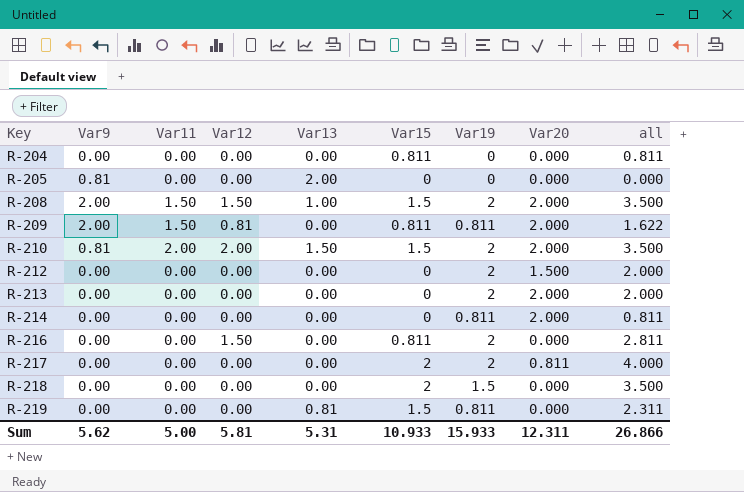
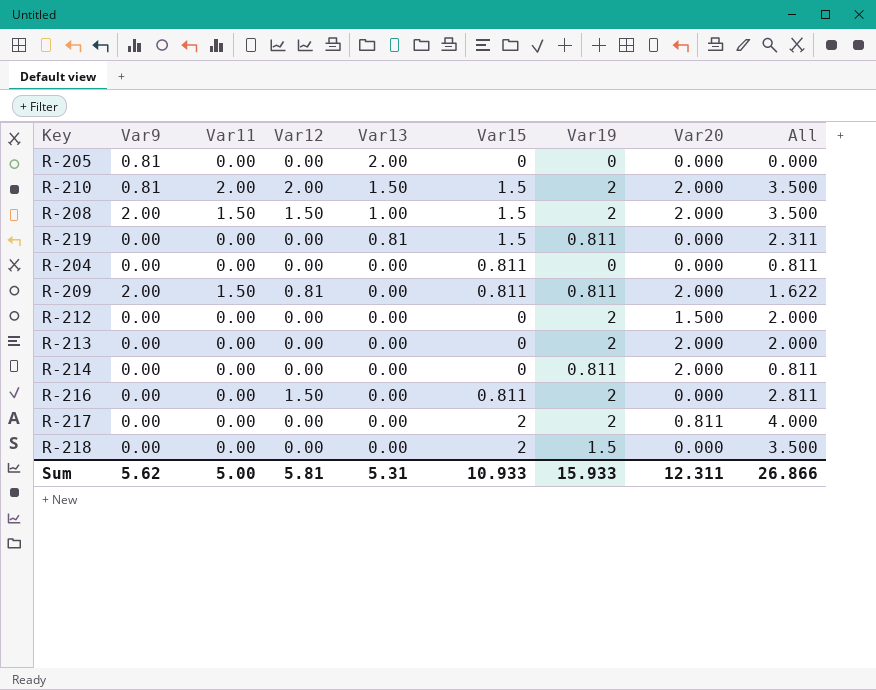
row order: Key ascending -> Var13 descending
column name: all -> All

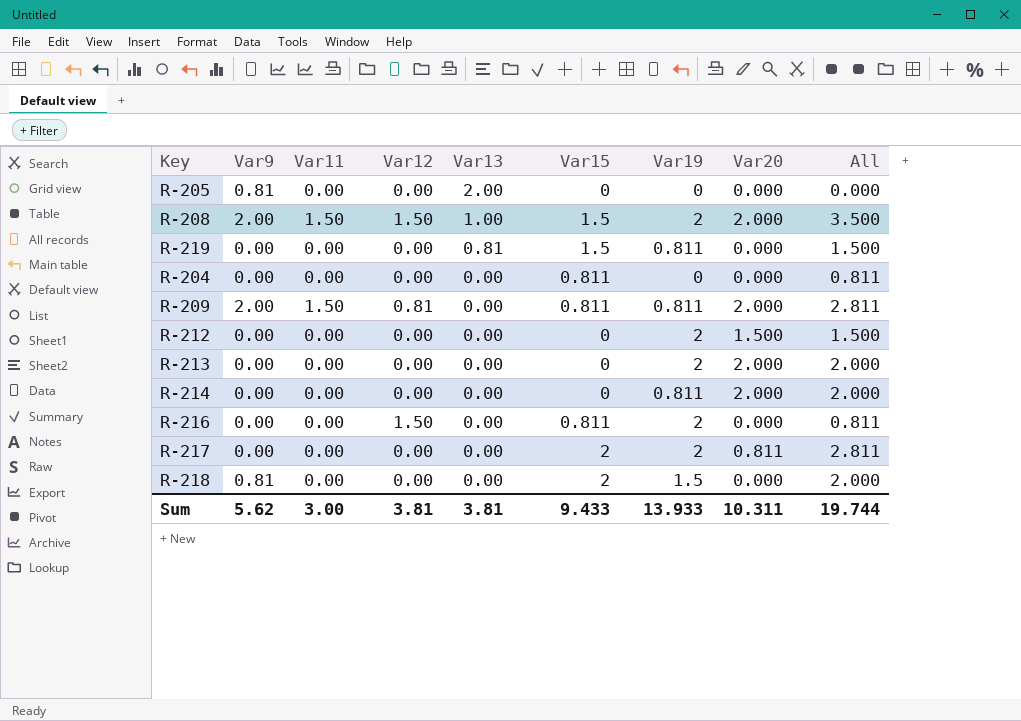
column All | formula: [Var15] + [Var19] -> [Var15] + [Var20]
row R-210: 0.81 | 2.00 | 2.00 | 1.50 | 1.5 | 2 | 2.000 | 3.500 -> none
R-218 | Var9: 0.00 -> 0.81
Sum | Var11: 5.00 -> 3.00
Sum | Var12: 5.81 -> 3.81
Sum | Var13: 5.31 -> 3.81
Sum | Var15: 10.933 -> 9.433
Sum | Var19: 15.933 -> 13.933
Sum | Var20: 12.311 -> 10.311
Sum | All: 26.866 -> 19.744

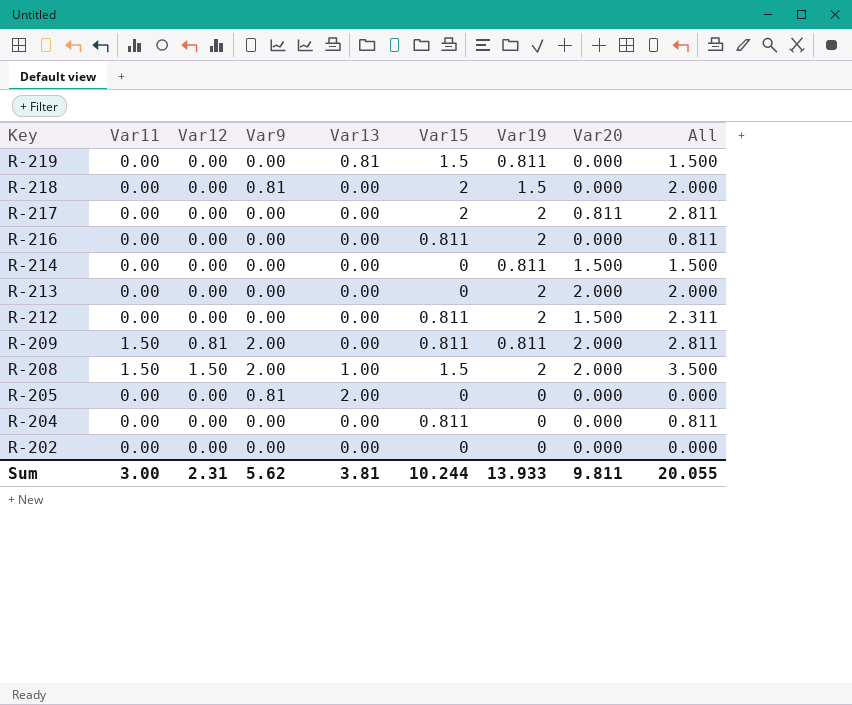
row order: Var13 descending -> Key descending
column Var9 | position: 2 -> 4
R-216 | Var12: 1.50 -> 0.00
R-214 | Var20: 2.000 -> 1.500
R-214 | All: 2.000 -> 1.500
R-212 | Var15: 0 -> 0.811
R-212 | All: 1.500 -> 2.311
row R-202: none -> 0.00 | 0.00 | 0.00 | 0.00 | 0 | 0 | 0.000 | 0.000
Sum | Var12: 3.81 -> 2.31
Sum | Var15: 9.433 -> 10.244
Sum | Var20: 10.311 -> 9.811
Sum | All: 19.744 -> 20.055

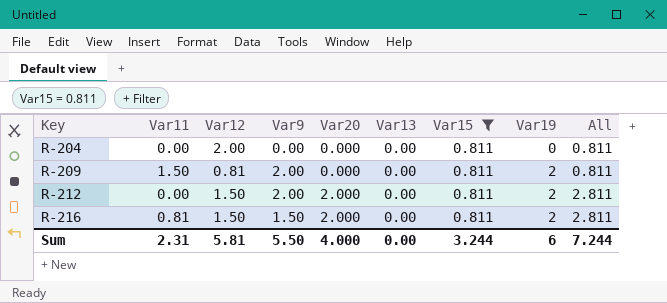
filter: none -> Var15 = 0.811
row order: Key descending -> Key ascending
column Var20 | position: 8 -> 5
R-204 | Var12: 0.00 -> 2.00
R-209 | Var20: 2.000 -> 0.000
R-209 | Var19: 0.811 -> 2
R-209 | All: 2.811 -> 0.811
R-212 | Var12: 0.00 -> 1.50
R-212 | Var9: 0.00 -> 2.00
R-212 | Var20: 1.500 -> 2.000
R-212 | All: 2.311 -> 2.811
R-216 | Var11: 0.00 -> 0.81
R-216 | Var12: 0.00 -> 1.50
R-216 | Var9: 0.00 -> 1.50
R-216 | Var20: 0.000 -> 2.000
R-216 | All: 0.811 -> 2.811
Sum | Var11: 3.00 -> 2.31
Sum | Var12: 2.31 -> 5.81
Sum | Var9: 5.62 -> 5.50
Sum | Var20: 9.811 -> 4.000
Sum | Var13: 3.81 -> 0.00
Sum | Var15: 10.244 -> 3.244
Sum | Var19: 13.933 -> 6
Sum | All: 20.055 -> 7.244

